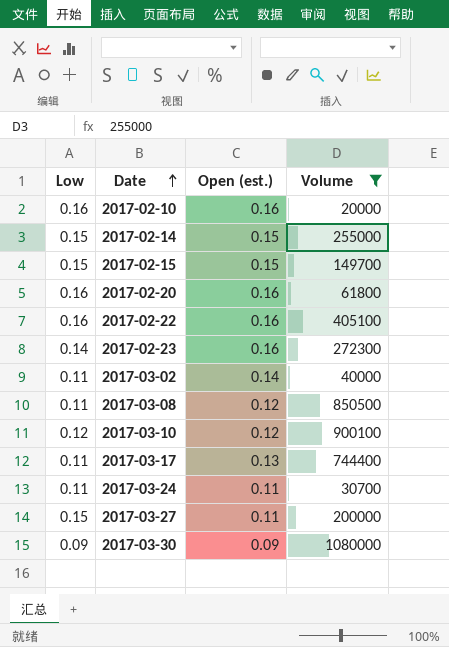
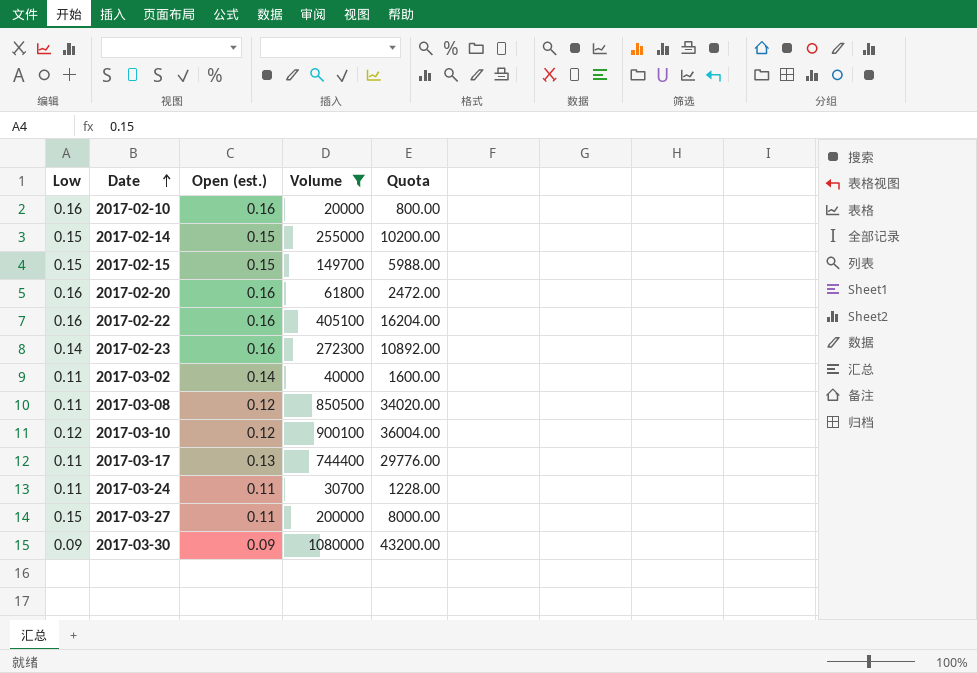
column Quota | formula: none -> [Volume] * 0.04

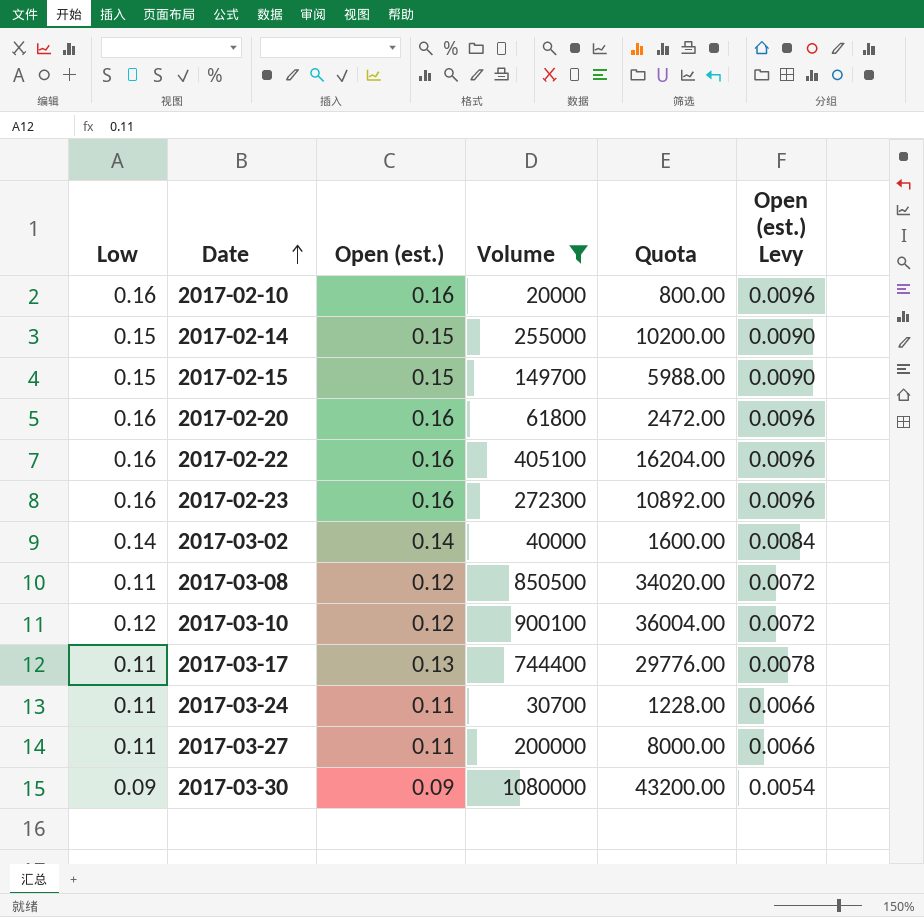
column Open (est.) Levy | formula: none -> [Open (est.)] * 0.06
2017-02-23 | Low: 0.14 -> 0.16
2017-03-02 | Low: 0.11 -> 0.14
2017-03-27 | Low: 0.15 -> 0.11

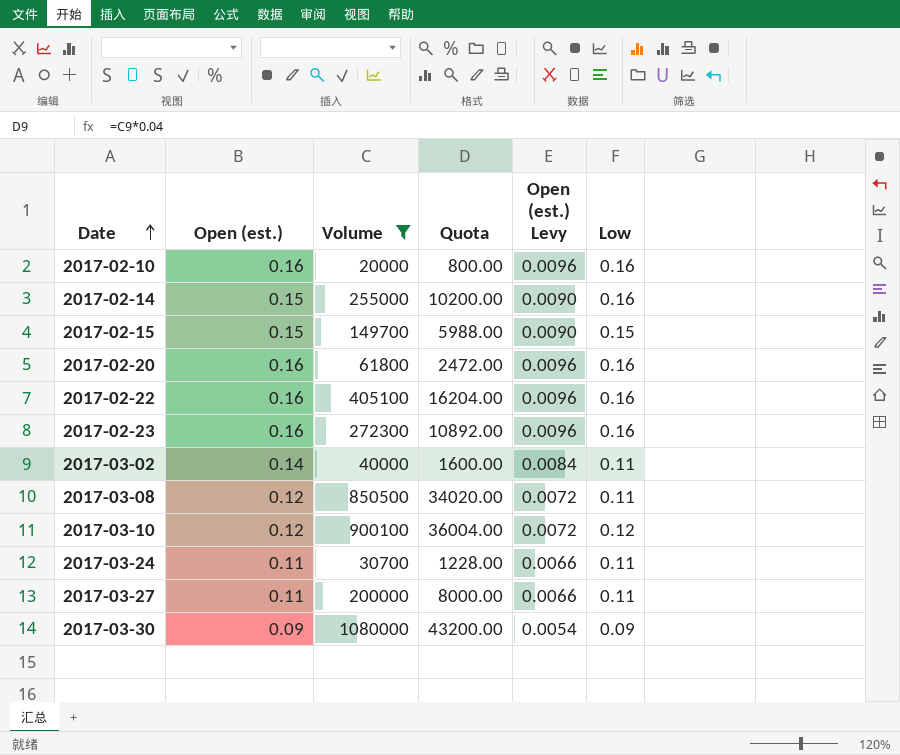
column Low | position: 1 -> 6
row 2017-03-17: 0.11 | 0.13 | 744400 | 29776.00 | 0.0078 -> none
2017-02-14 | Low: 0.15 -> 0.16
2017-03-02 | Low: 0.14 -> 0.11

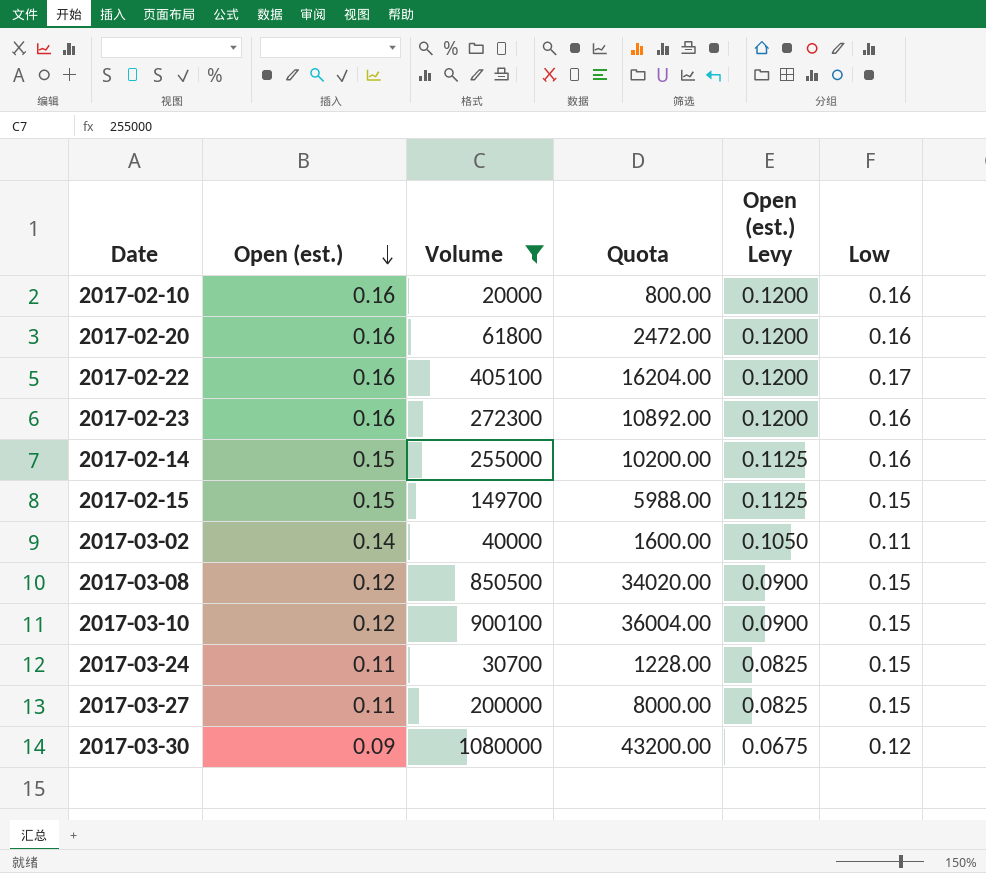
row order: Date ascending -> Open (est.) descending
column Open (est.) Levy | formula: [Open (est.)] * 0.06 -> [Open (est.)] * 0.75
2017-02-22 | Low: 0.16 -> 0.17
2017-03-08 | Low: 0.11 -> 0.15
2017-03-10 | Low: 0.12 -> 0.15
2017-03-24 | Low: 0.11 -> 0.15
2017-03-27 | Low: 0.11 -> 0.15
2017-03-30 | Low: 0.09 -> 0.12

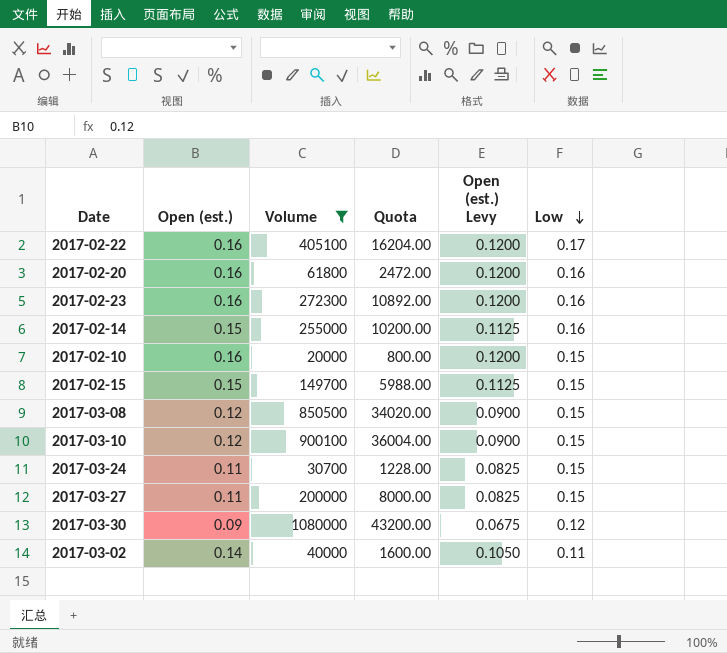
row order: Open (est.) descending -> Low descending
2017-02-10 | Low: 0.16 -> 0.15

